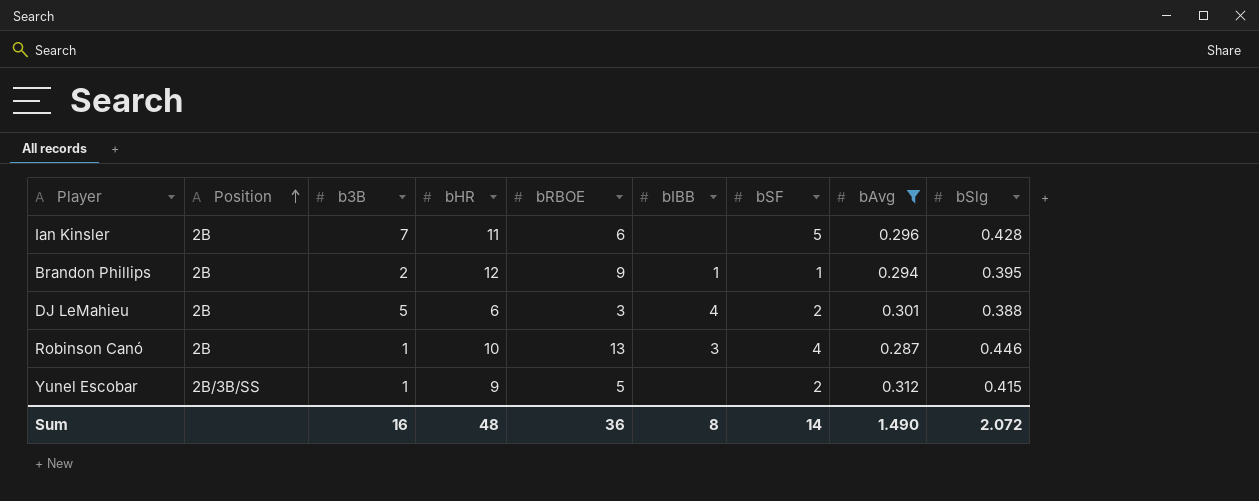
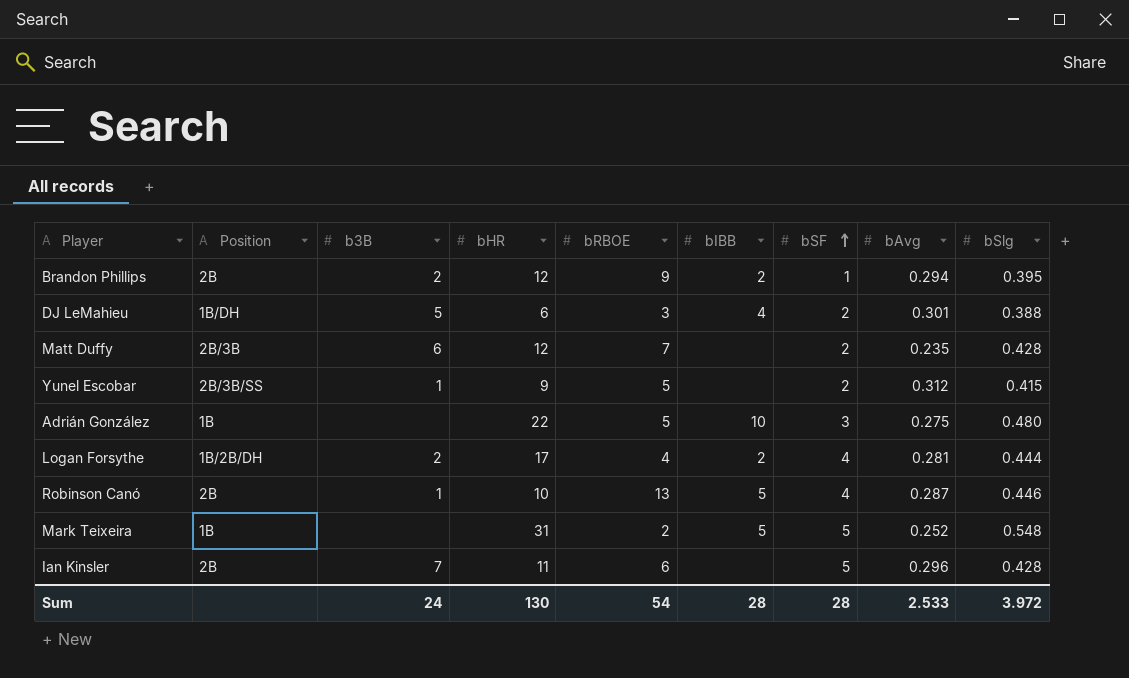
filter: bAvg >= 0.287 -> none
row order: Position ascending -> bSF ascending
Brandon Phillips | bIBB: 1 -> 2
DJ LeMahieu | Position: 2B -> 1B/DH
Robinson Canó | bIBB: 3 -> 5
Sum | b3B: 16 -> 24
Sum | bHR: 48 -> 130
Sum | bRBOE: 36 -> 54
Sum | bIBB: 8 -> 28
Sum | bSF: 14 -> 28
Sum | bAvg: 1.490 -> 2.533
Sum | bSlg: 2.072 -> 3.972

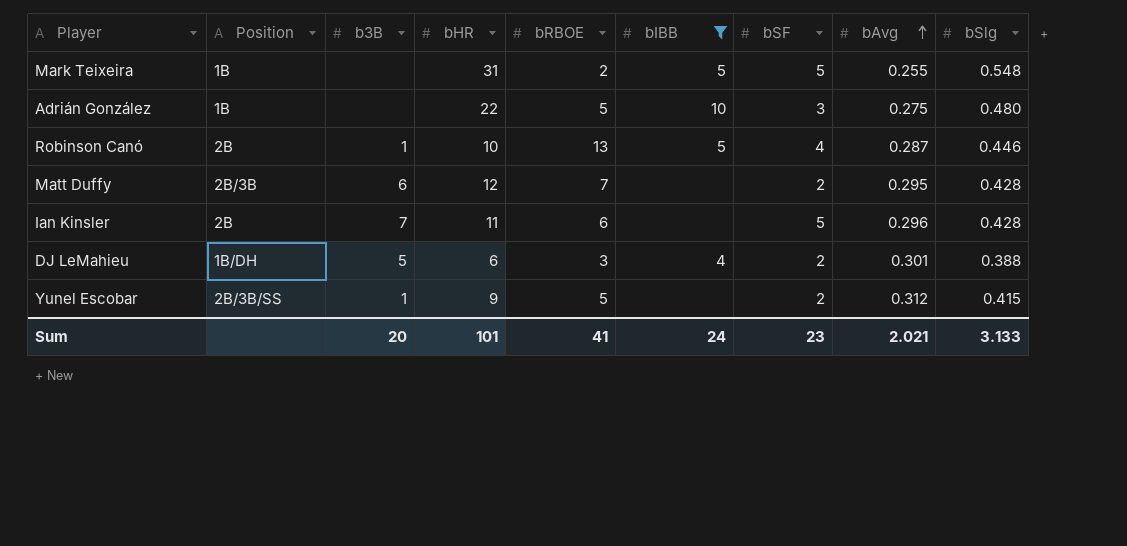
filter: none -> bIBB != 2
row order: bSF ascending -> bAvg ascending
Mark Teixeira | bAvg: 0.252 -> 0.255
Matt Duffy | bAvg: 0.235 -> 0.295
Sum | b3B: 24 -> 20
Sum | bHR: 130 -> 101
Sum | bRBOE: 54 -> 41
Sum | bIBB: 28 -> 24
Sum | bSF: 28 -> 23
Sum | bAvg: 2.533 -> 2.021
Sum | bSlg: 3.972 -> 3.133

